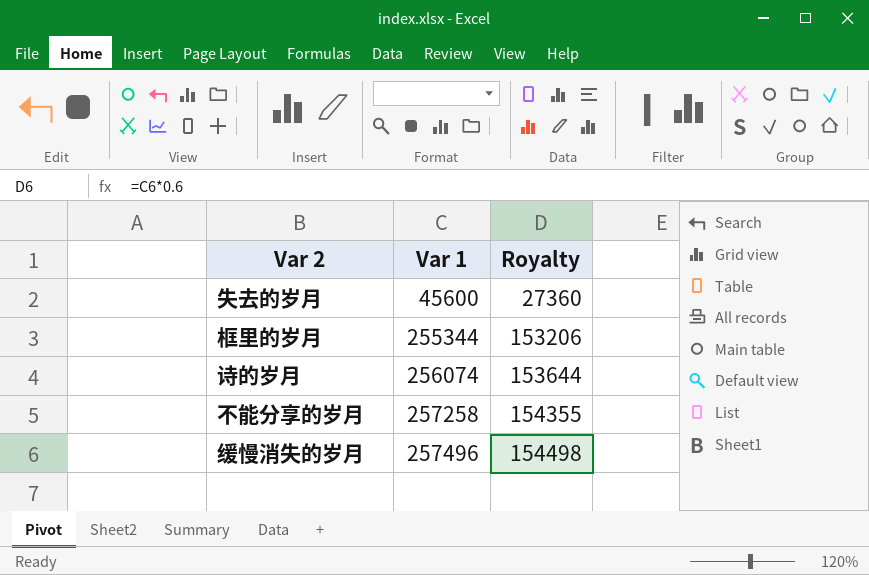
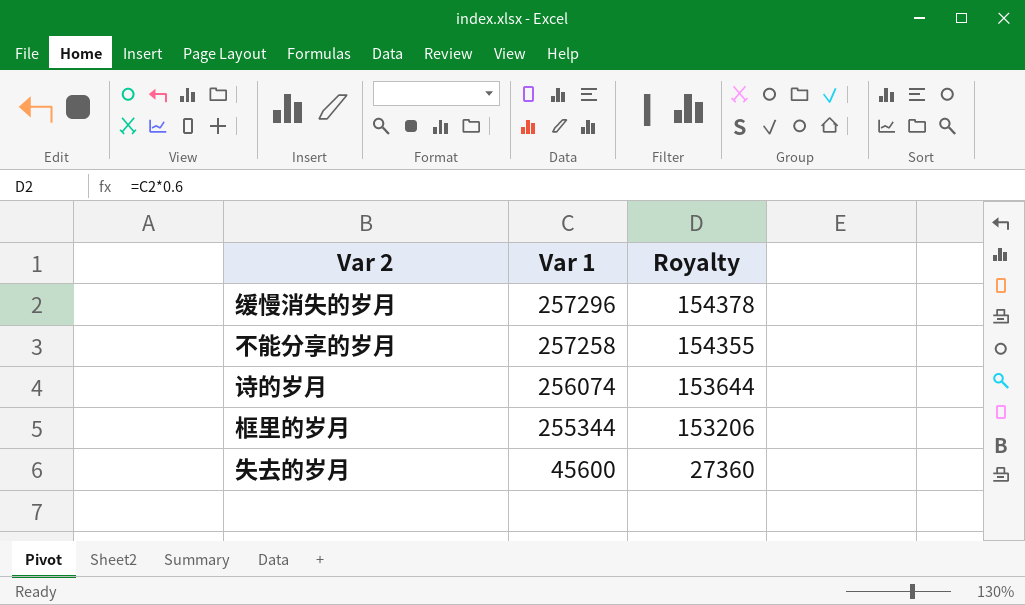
row order: Var 1 ascending -> Var 1 descending
缓慢消失的岁月 | Var 1: 257496 -> 257296
缓慢消失的岁月 | Royalty: 154498 -> 154378

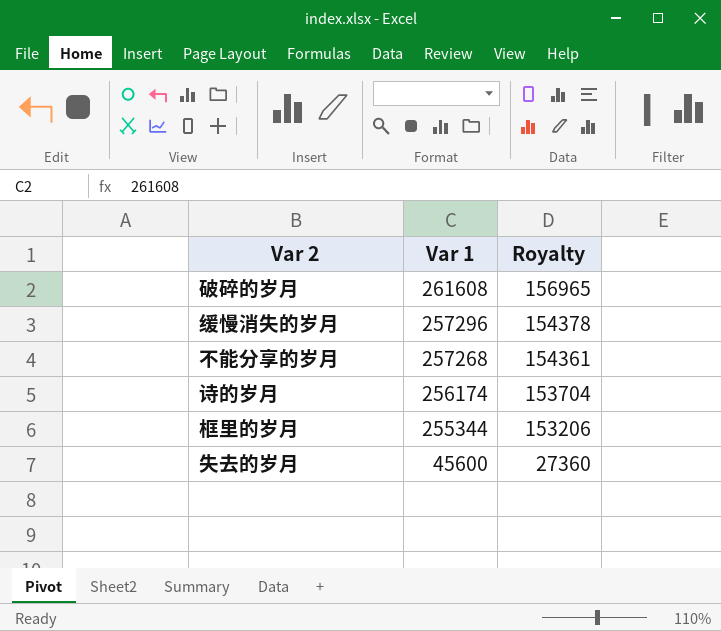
row 破碎的岁月: none -> 261608 | 156965
不能分享的岁月 | Var 1: 257258 -> 257268
不能分享的岁月 | Royalty: 154355 -> 154361
诗的岁月 | Var 1: 256074 -> 256174
诗的岁月 | Royalty: 153644 -> 153704

